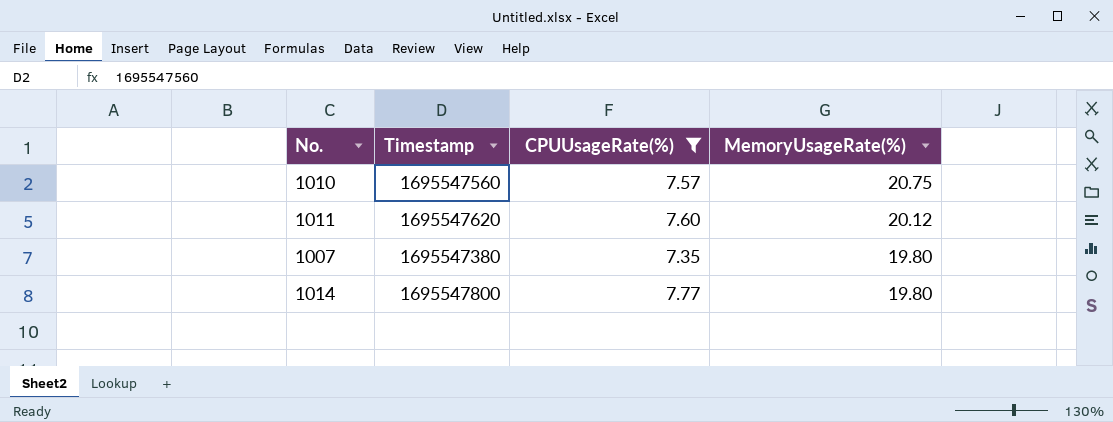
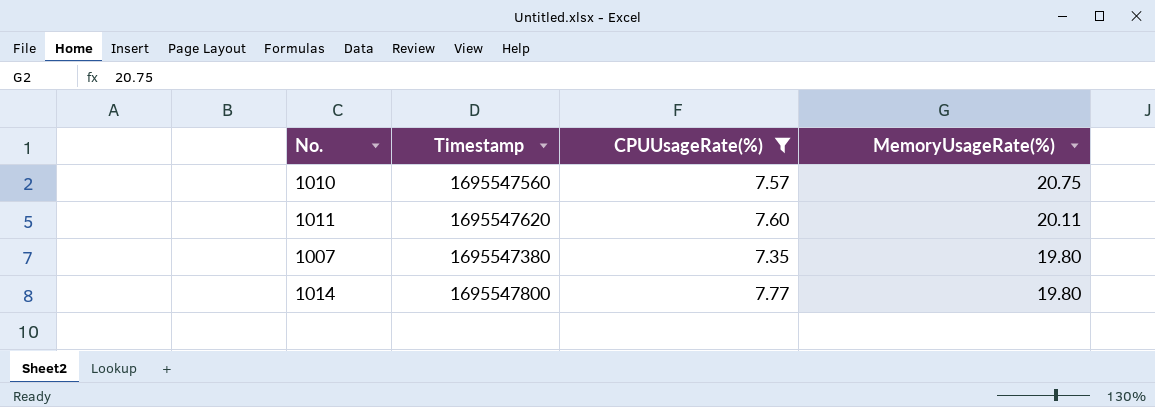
1011 | MemoryUsageRate(%): 20.12 -> 20.11

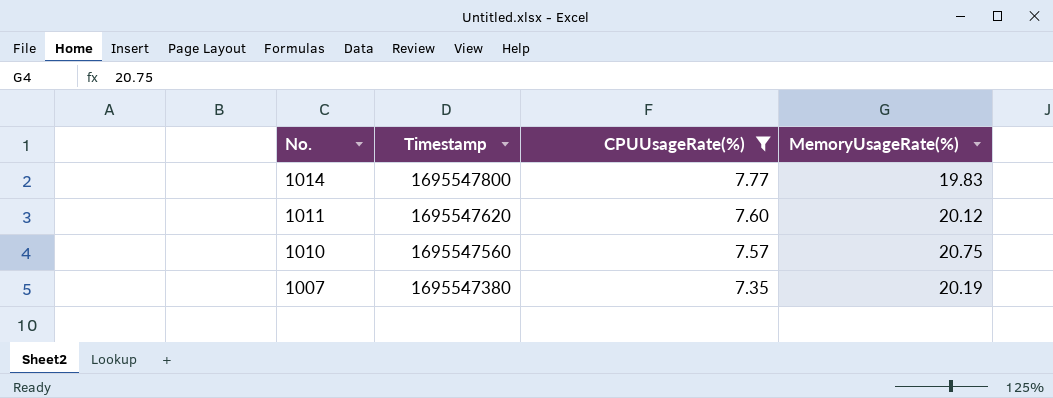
row order: MemoryUsageRate(%) descending -> No. descending
1014 | MemoryUsageRate(%): 19.80 -> 19.83
1011 | MemoryUsageRate(%): 20.11 -> 20.12
1007 | MemoryUsageRate(%): 19.80 -> 20.19

